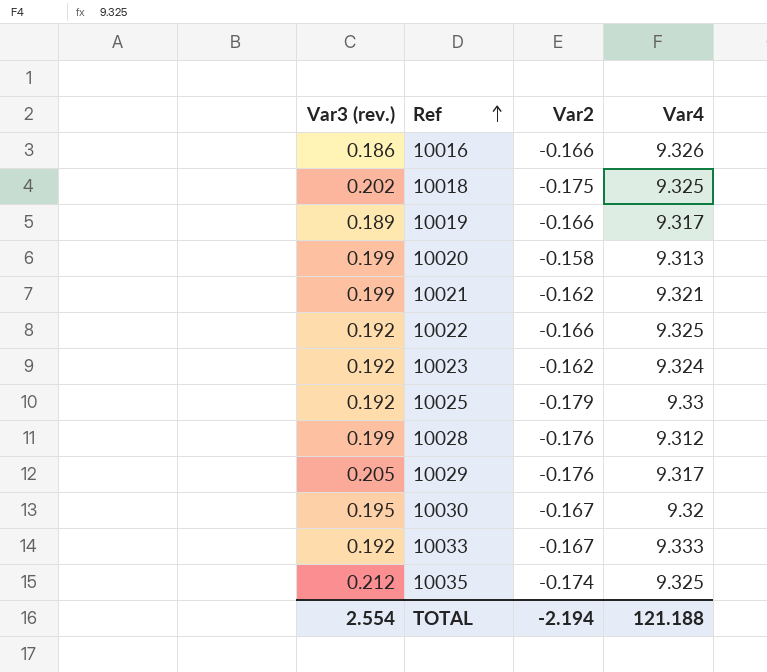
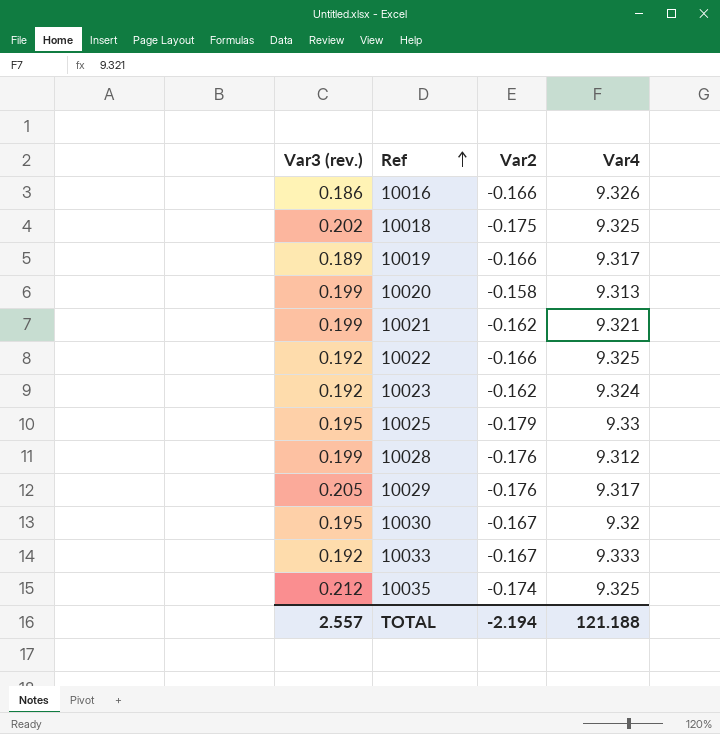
10025 | Var3 (rev.): 0.192 -> 0.195
TOTAL | Var3 (rev.): 2.554 -> 2.557

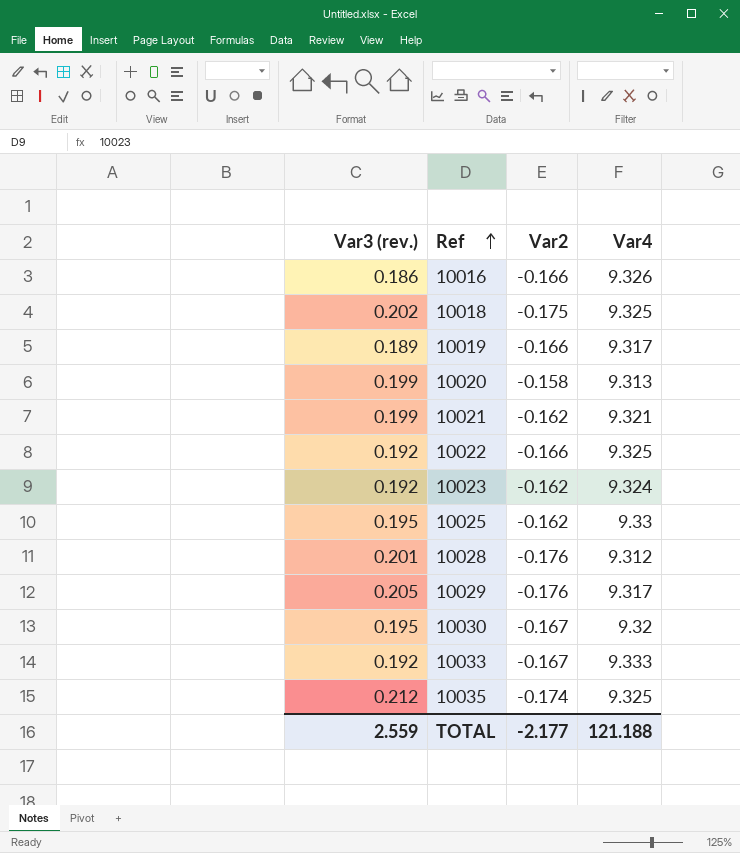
10025 | Var2: -0.179 -> -0.162
10028 | Var3 (rev.): 0.199 -> 0.201
TOTAL | Var3 (rev.): 2.557 -> 2.559
TOTAL | Var2: -2.194 -> -2.177

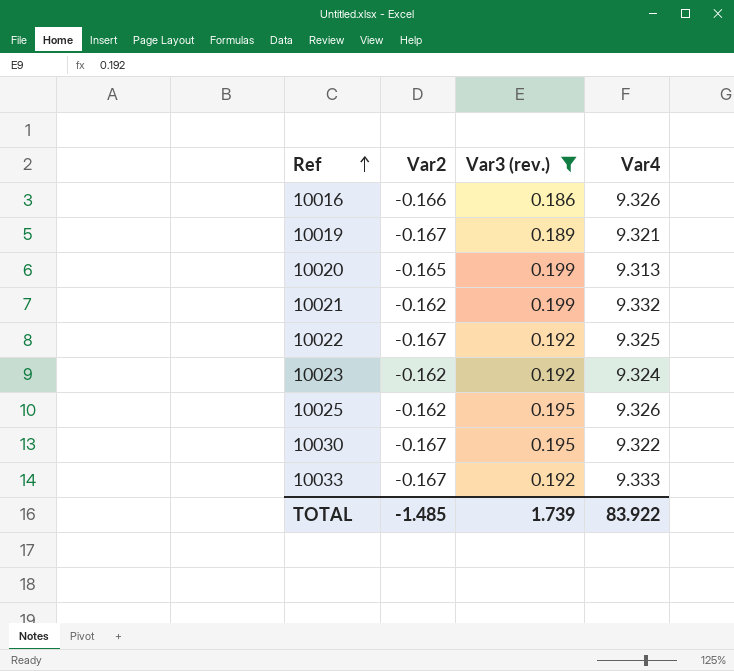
filter: none -> Var3 (rev.) <= 0.199
column Var3 (rev.) | position: 1 -> 3
10019 | Var2: -0.166 -> -0.167
10019 | Var4: 9.317 -> 9.321
10020 | Var2: -0.158 -> -0.165
10021 | Var4: 9.321 -> 9.332
10022 | Var2: -0.166 -> -0.167
10025 | Var4: 9.33 -> 9.326
10030 | Var4: 9.32 -> 9.322
TOTAL | Var2: -2.177 -> -1.485
TOTAL | Var3 (rev.): 2.559 -> 1.739
TOTAL | Var4: 121.188 -> 83.922

